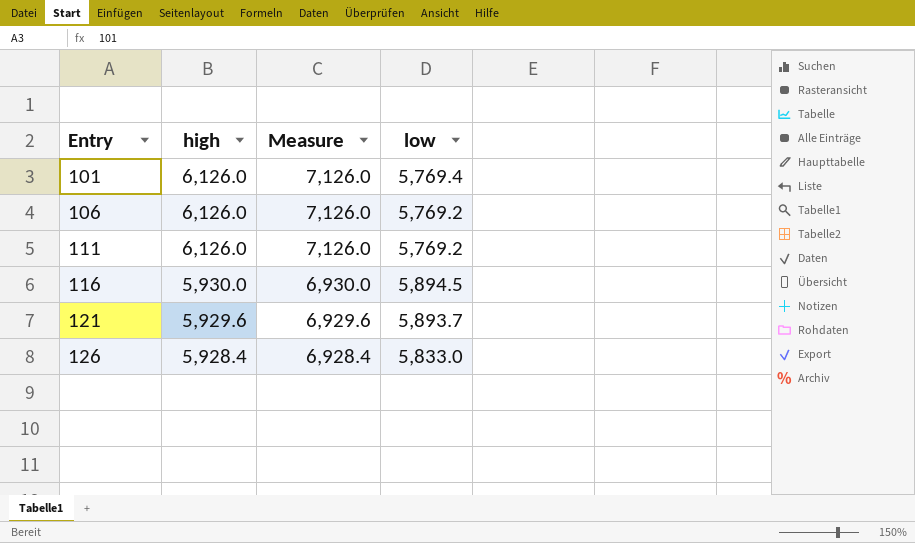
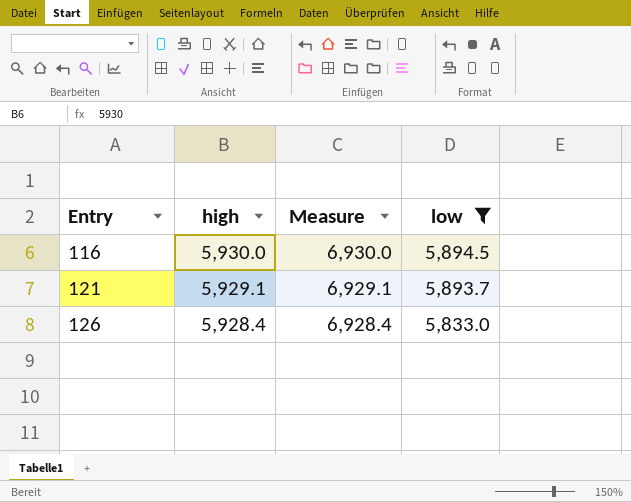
filter: none -> low >= 5,833.0
121 | high: 5,929.6 -> 5,929.1
121 | Measure: 6,929.6 -> 6,929.1

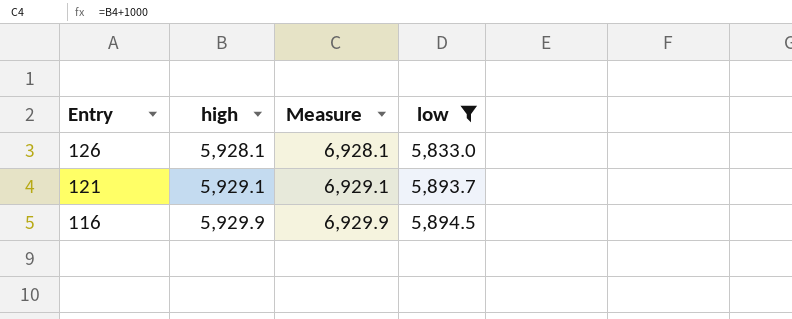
row order: Entry ascending -> Entry descending
126 | high: 5,928.4 -> 5,928.1
126 | Measure: 6,928.4 -> 6,928.1
116 | high: 5,930.0 -> 5,929.9
116 | Measure: 6,930.0 -> 6,929.9

